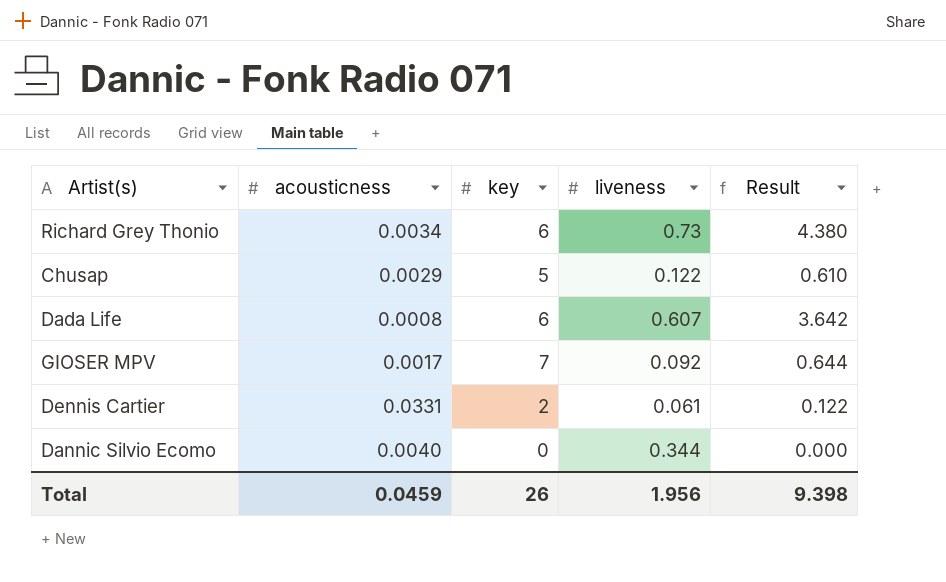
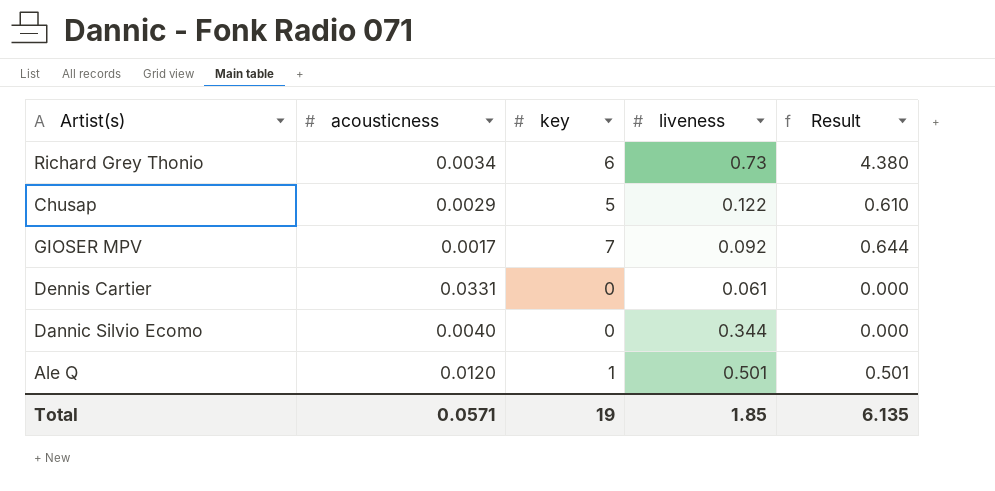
row Dada Life: 0.0008 | 6 | 0.607 | 3.642 -> none
Dennis Cartier | key: 2 -> 0
Dennis Cartier | Result: 0.122 -> 0.000
row Ale Q: none -> 0.0120 | 1 | 0.501 | 0.501
Total | acousticness: 0.0459 -> 0.0571
Total | key: 26 -> 19
Total | liveness: 1.956 -> 1.85
Total | Result: 9.398 -> 6.135

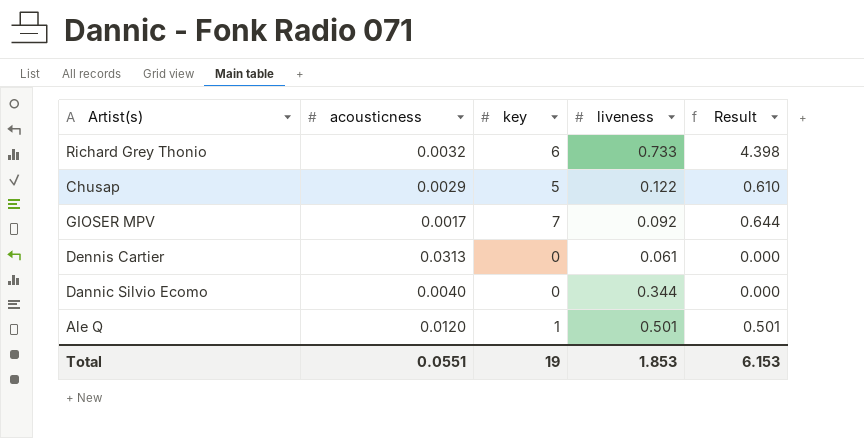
Richard Grey Thonio | acousticness: 0.0034 -> 0.0032
Richard Grey Thonio | liveness: 0.73 -> 0.733
Richard Grey Thonio | Result: 4.380 -> 4.398
Dennis Cartier | acousticness: 0.0331 -> 0.0313
Total | acousticness: 0.0571 -> 0.0551
Total | liveness: 1.85 -> 1.853
Total | Result: 6.135 -> 6.153

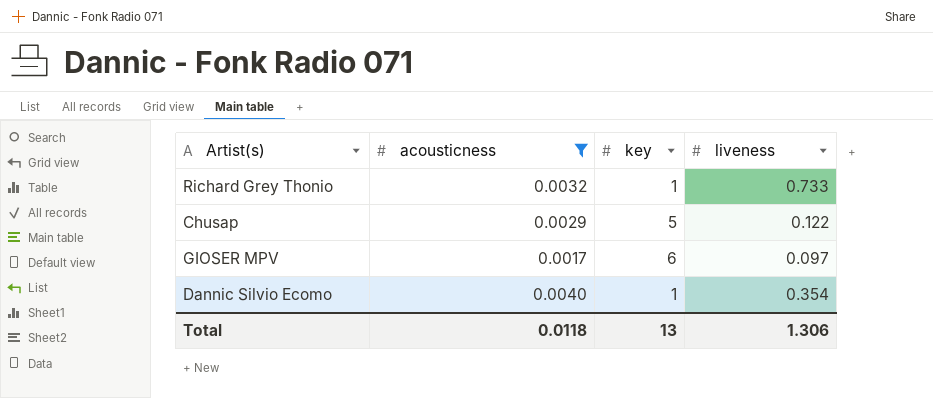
filter: none -> acousticness <= 0.0040
column Result | formula: [key] * [liveness] -> none
Richard Grey Thonio | key: 6 -> 1
GIOSER MPV | key: 7 -> 6
GIOSER MPV | liveness: 0.092 -> 0.097
Dannic Silvio Ecomo | key: 0 -> 1
Dannic Silvio Ecomo | liveness: 0.344 -> 0.354
Total | acousticness: 0.0551 -> 0.0118
Total | key: 19 -> 13
Total | liveness: 1.853 -> 1.306

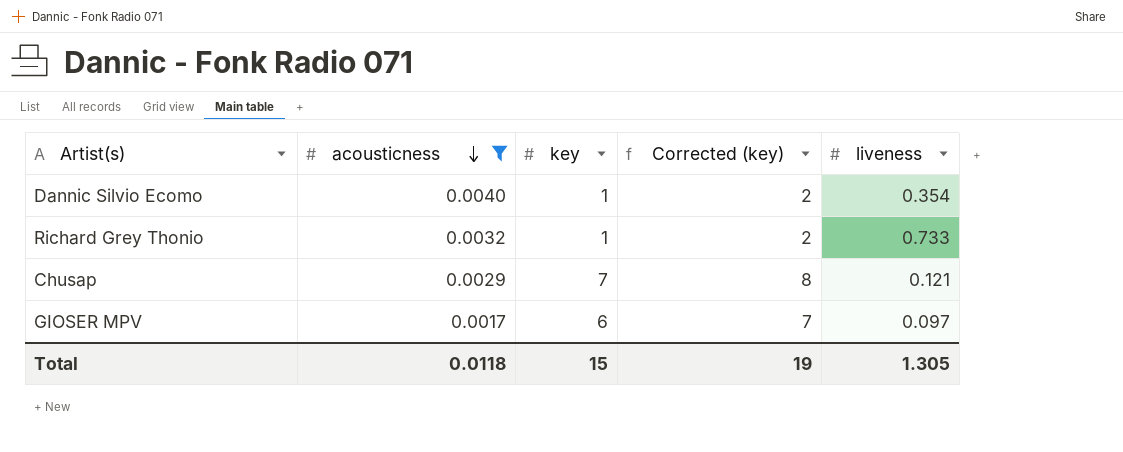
row order: none -> acousticness descending
column Corrected (key) | formula: none -> [key] + 1
Chusap | key: 5 -> 7
Chusap | liveness: 0.122 -> 0.121
Total | key: 13 -> 15
Total | liveness: 1.306 -> 1.305

